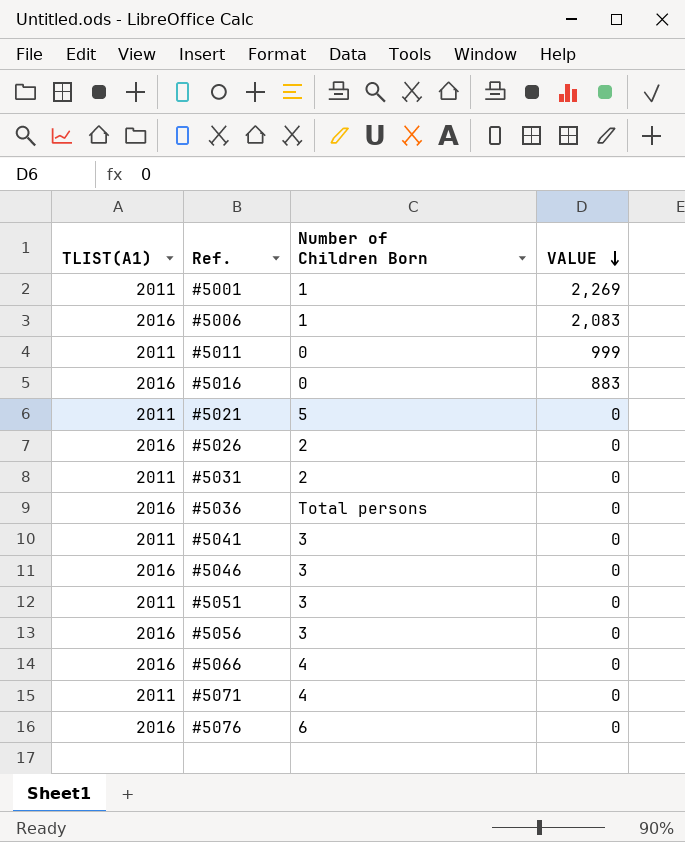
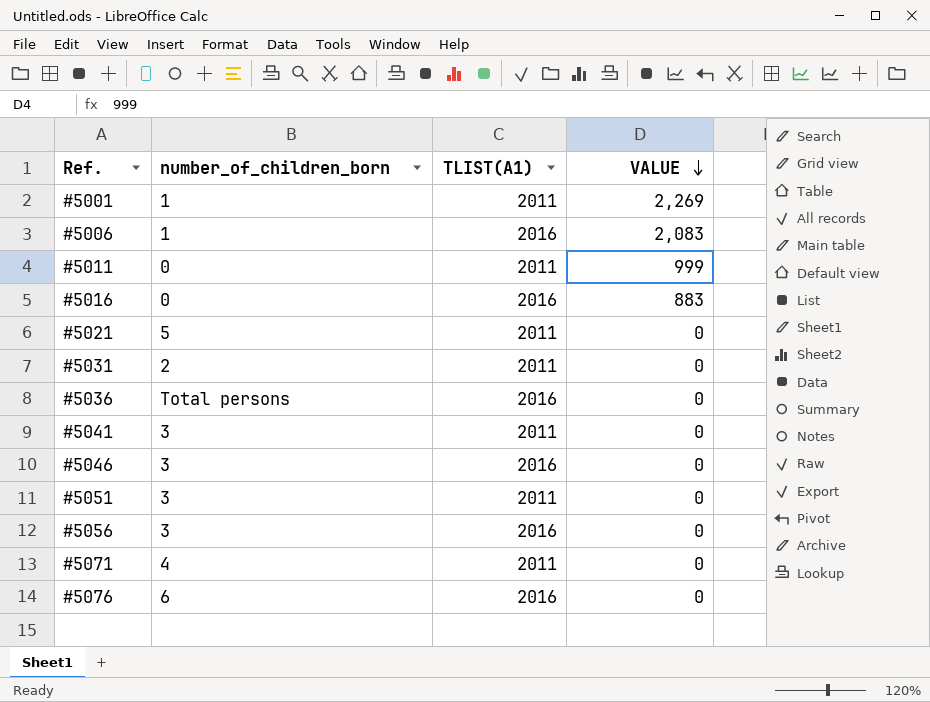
column name: Number of Children Born -> number_of_children_born
column TLIST(A1) | position: 1 -> 3
row #5026: 2016 | 2 | 0 -> none
row #5066: 2016 | 4 | 0 -> none

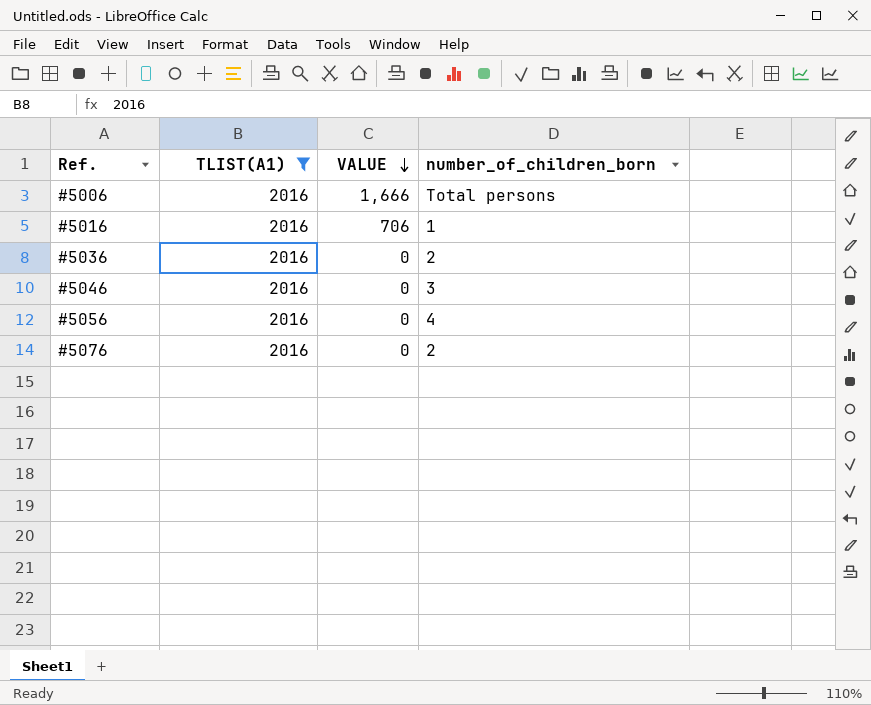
filter: none -> TLIST(A1) = 2016
column number_of_children_born | position: 2 -> 4
#5006 | VALUE: 2,083 -> 1,666
#5006 | number_of_children_born: 1 -> Total persons
#5016 | VALUE: 883 -> 706
#5016 | number_of_children_born: 0 -> 1
#5036 | number_of_children_born: Total persons -> 2
#5056 | number_of_children_born: 3 -> 4
#5076 | number_of_children_born: 6 -> 2

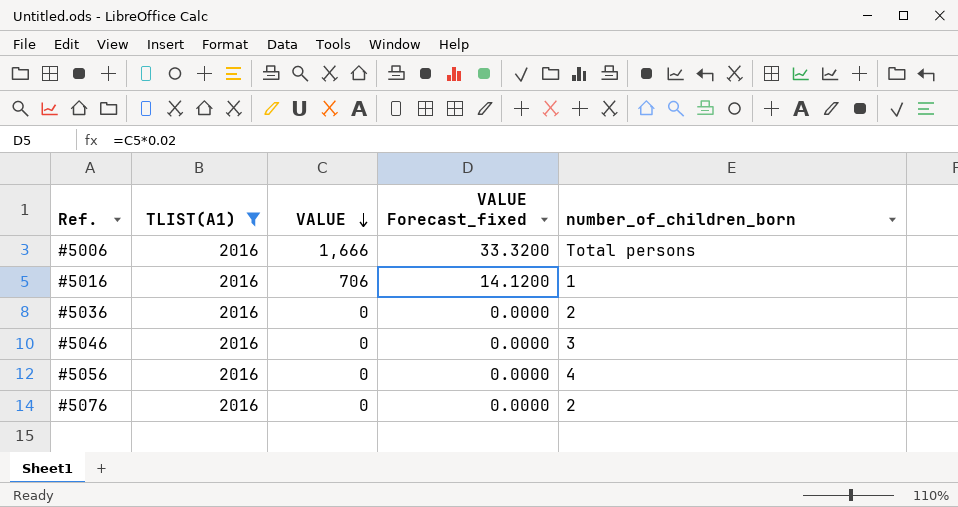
column VALUE Forecast_fixed | formula: none -> [VALUE] * 0.02

